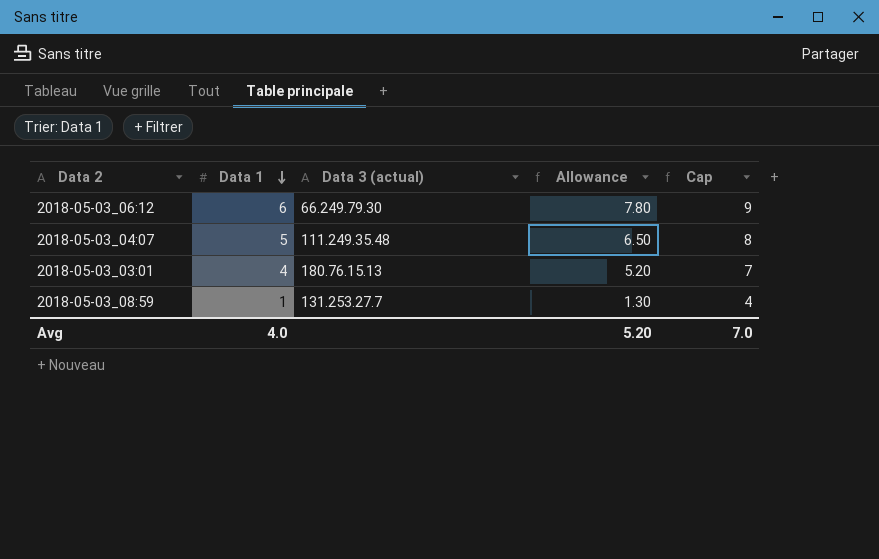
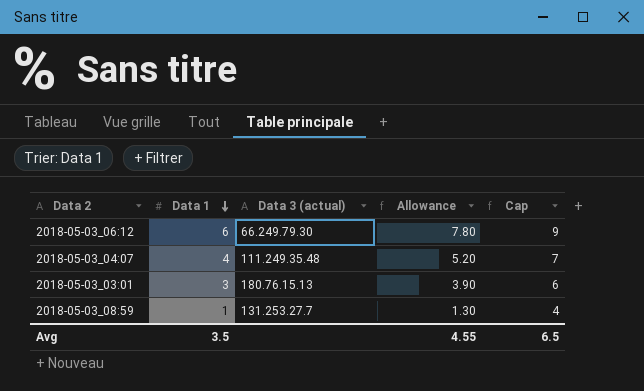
2018-05-03_04:07 | Data 1: 5 -> 4
2018-05-03_04:07 | Allowance: 6.50 -> 5.20
2018-05-03_04:07 | Cap: 8 -> 7
2018-05-03_03:01 | Data 1: 4 -> 3
2018-05-03_03:01 | Allowance: 5.20 -> 3.90
2018-05-03_03:01 | Cap: 7 -> 6
Avg | Data 1: 4.0 -> 3.5
Avg | Allowance: 5.20 -> 4.55
Avg | Cap: 7.0 -> 6.5

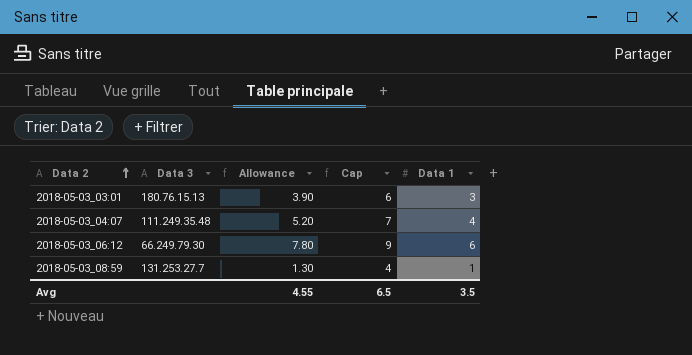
row order: Data 1 descending -> Data 2 ascending
column name: Data 3 (actual) -> Data 3
column Data 1 | position: 2 -> 5

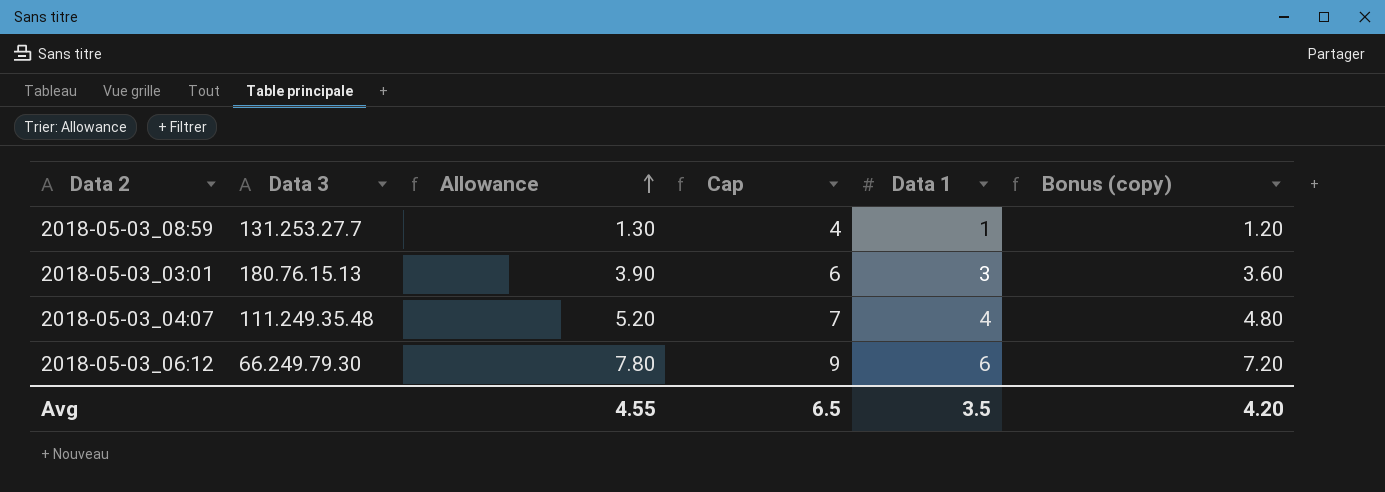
row order: Data 2 ascending -> Allowance ascending
column Bonus (copy) | formula: none -> [Data 1] * 1.2

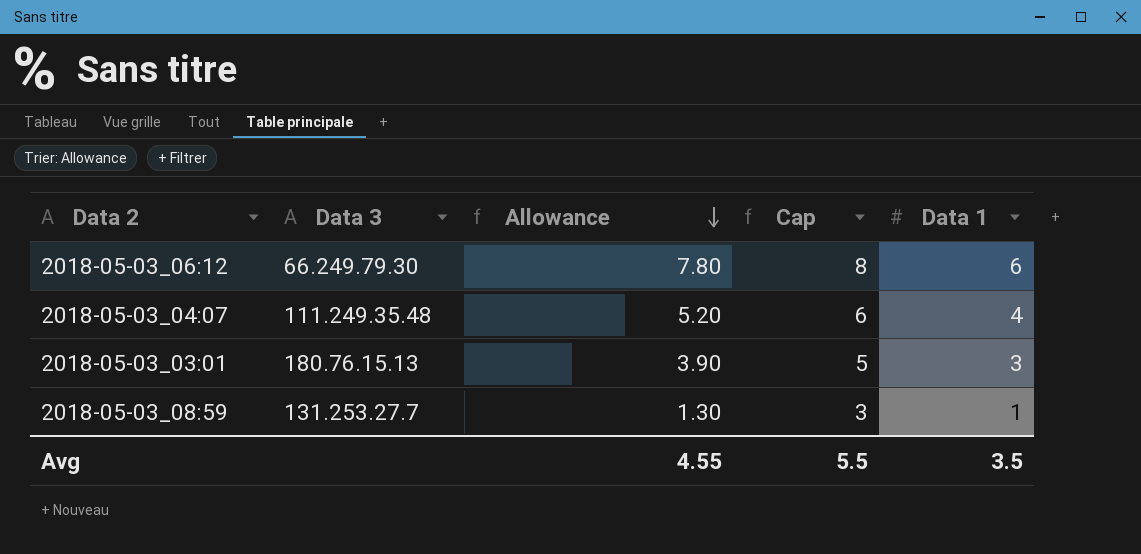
row order: Allowance ascending -> Allowance descending
column Bonus (copy) | formula: [Data 1] * 1.2 -> none
column Cap | formula: [Data 1] + 3 -> [Data 1] + 2
Avg | Cap: 6.5 -> 5.5

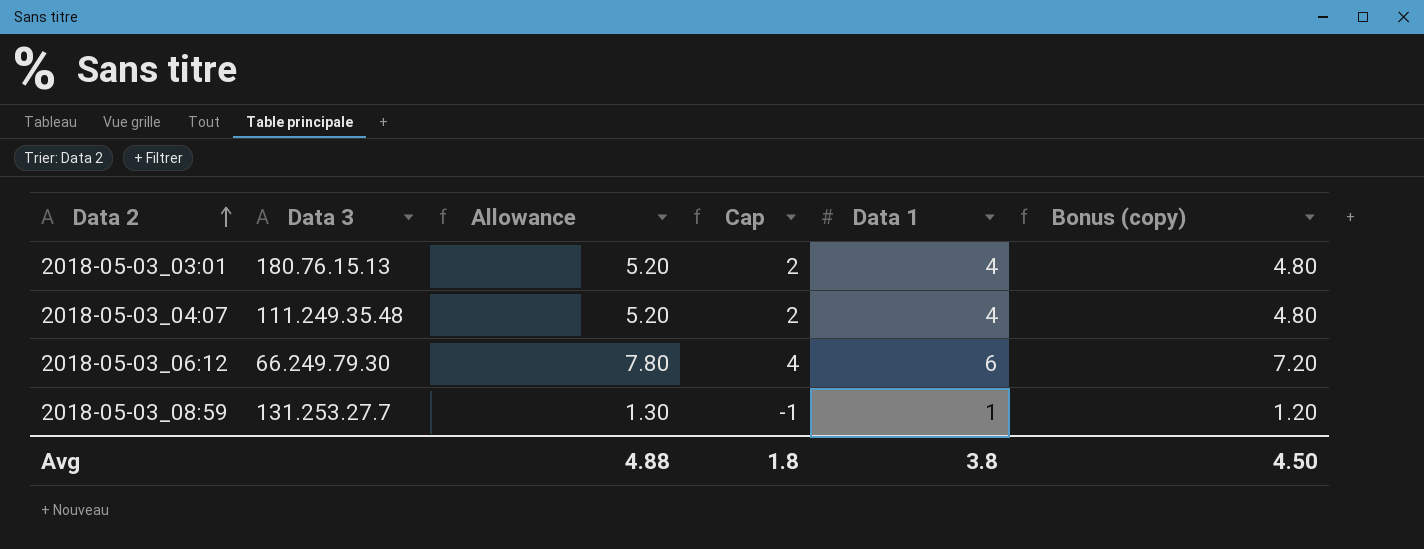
row order: Allowance descending -> Data 2 ascending
column Cap | formula: [Data 1] + 2 -> [Data 1] - 2
column Bonus (copy) | formula: none -> [Data 1] * 1.2
2018-05-03_03:01 | Allowance: 3.90 -> 5.20
2018-05-03_03:01 | Data 1: 3 -> 4
Avg | Allowance: 4.55 -> 4.88
Avg | Cap: 5.5 -> 1.8
Avg | Data 1: 3.5 -> 3.8

